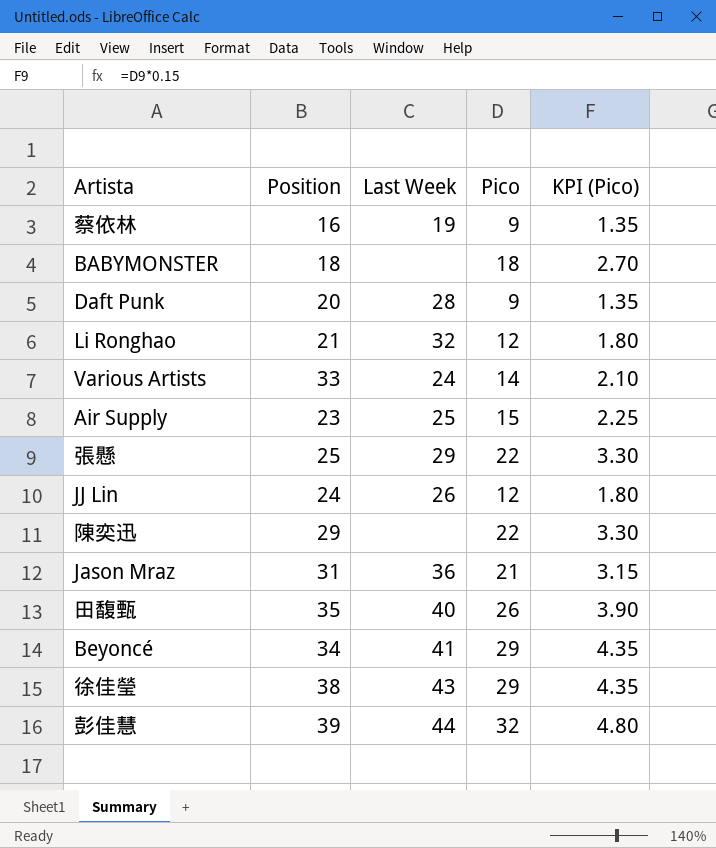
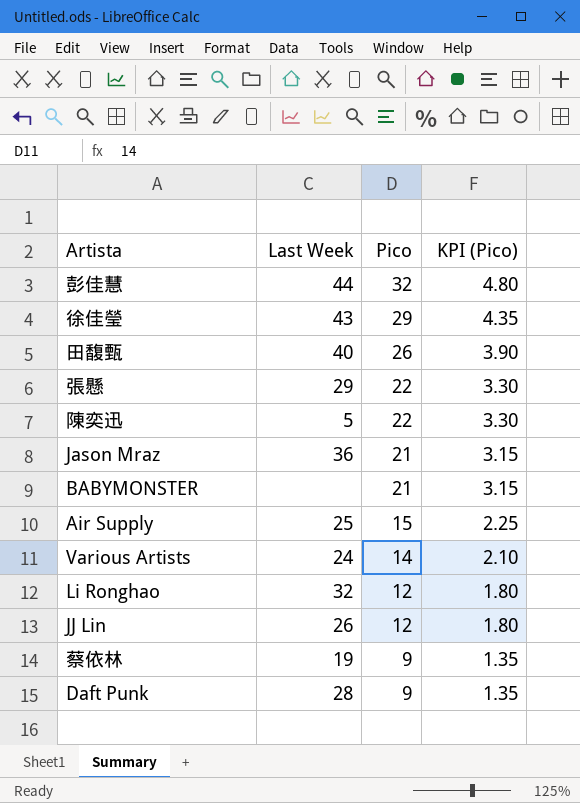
row order: none -> Pico descending
column Position | position: 2 -> none
row Beyoncé: 34 | 41 | 29 | 4.35 -> none
陳奕迅 | Last Week: none -> 5
BABYMONSTER | Pico: 18 -> 21
BABYMONSTER | KPI (Pico): 2.70 -> 3.15

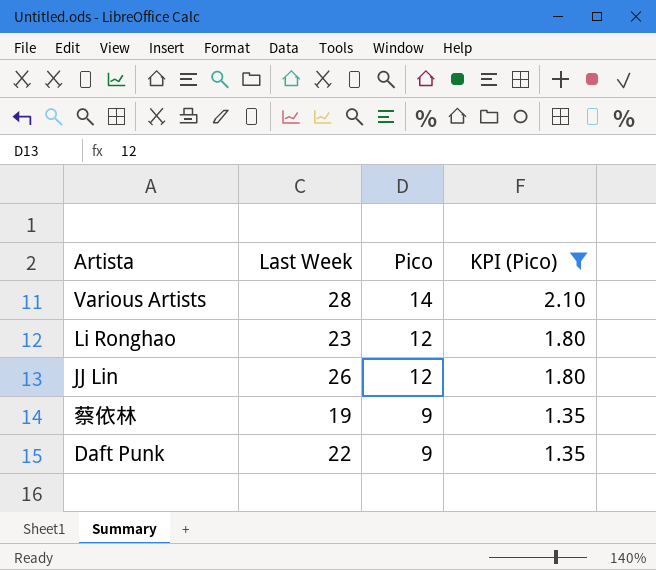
filter: none -> KPI (Pico) <= 2.10
Various Artists | Last Week: 24 -> 28
Li Ronghao | Last Week: 32 -> 23
Daft Punk | Last Week: 28 -> 22

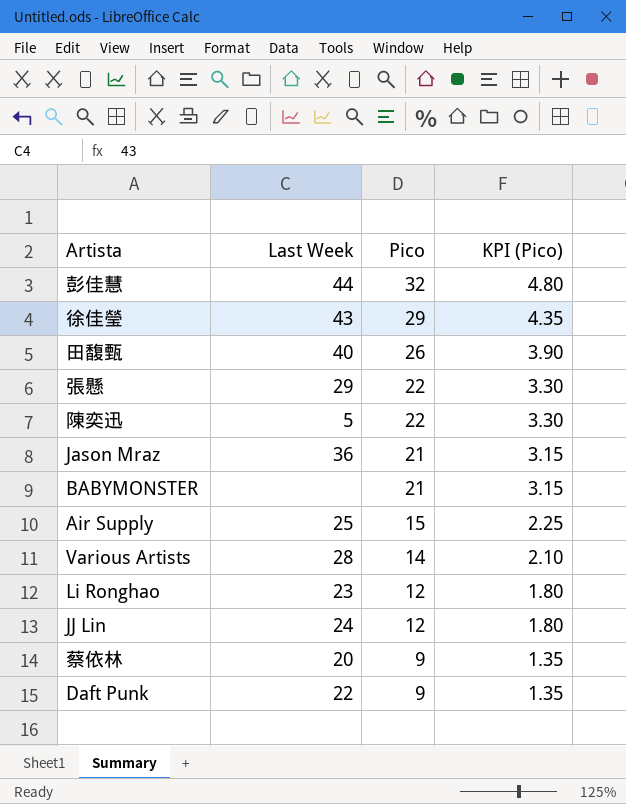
filter: KPI (Pico) <= 2.10 -> none
JJ Lin | Last Week: 26 -> 24
蔡依林 | Last Week: 19 -> 20

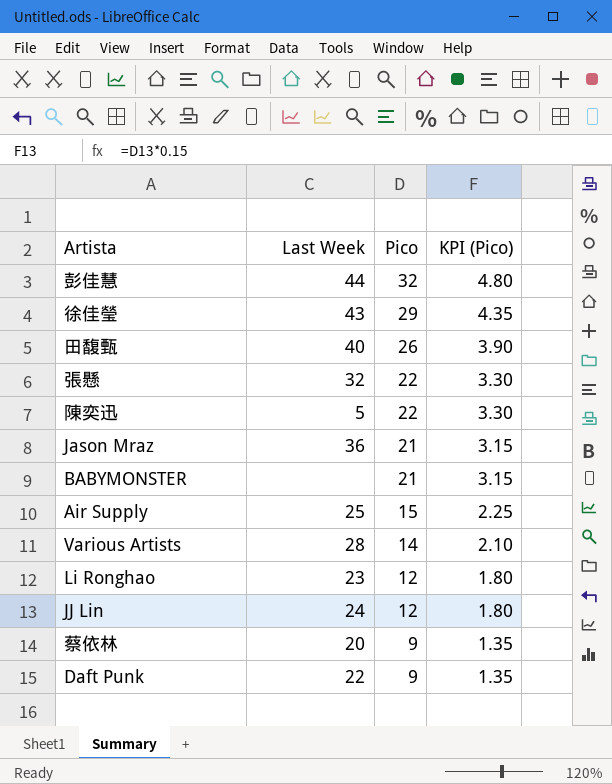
張懸 | Last Week: 29 -> 32

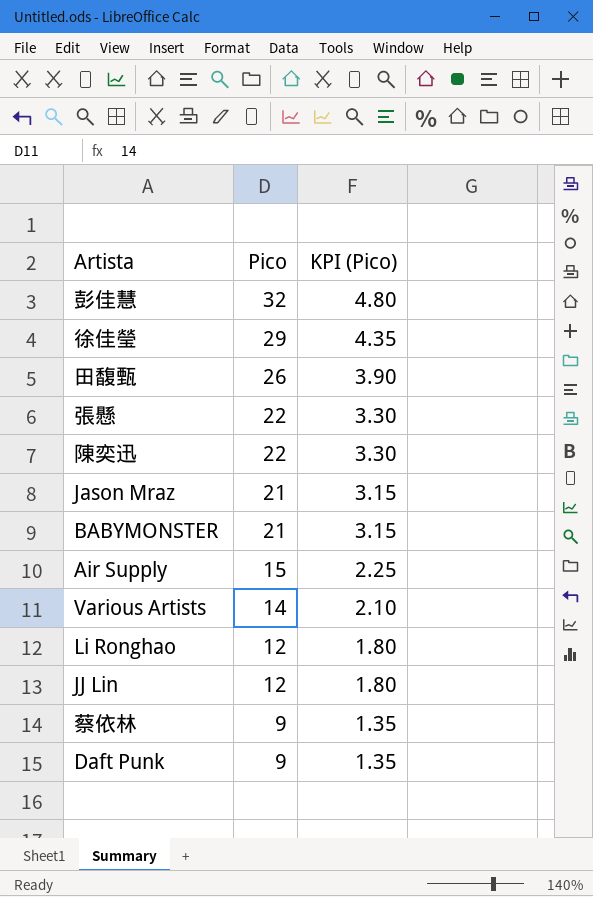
column Last Week | position: 2 -> none

